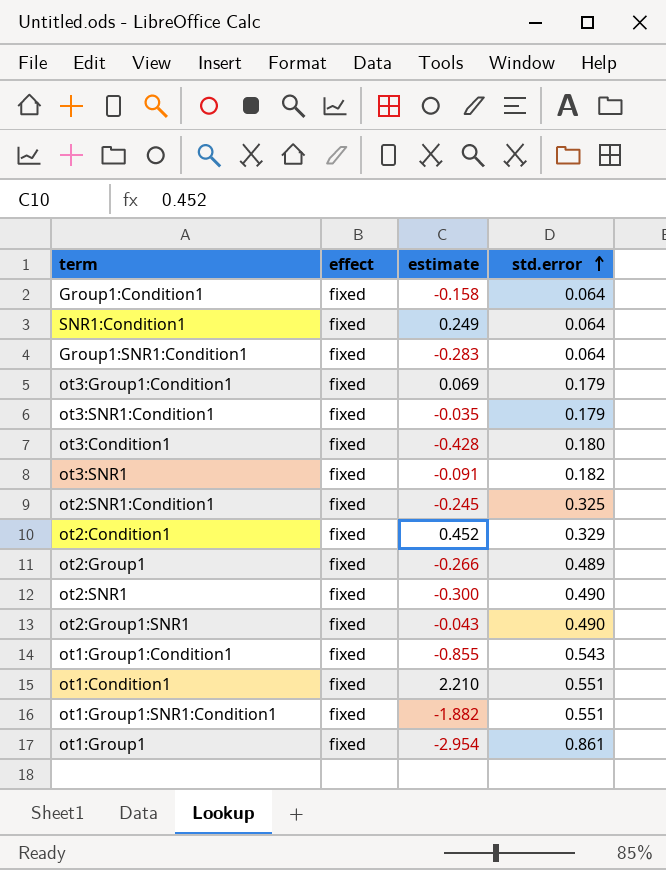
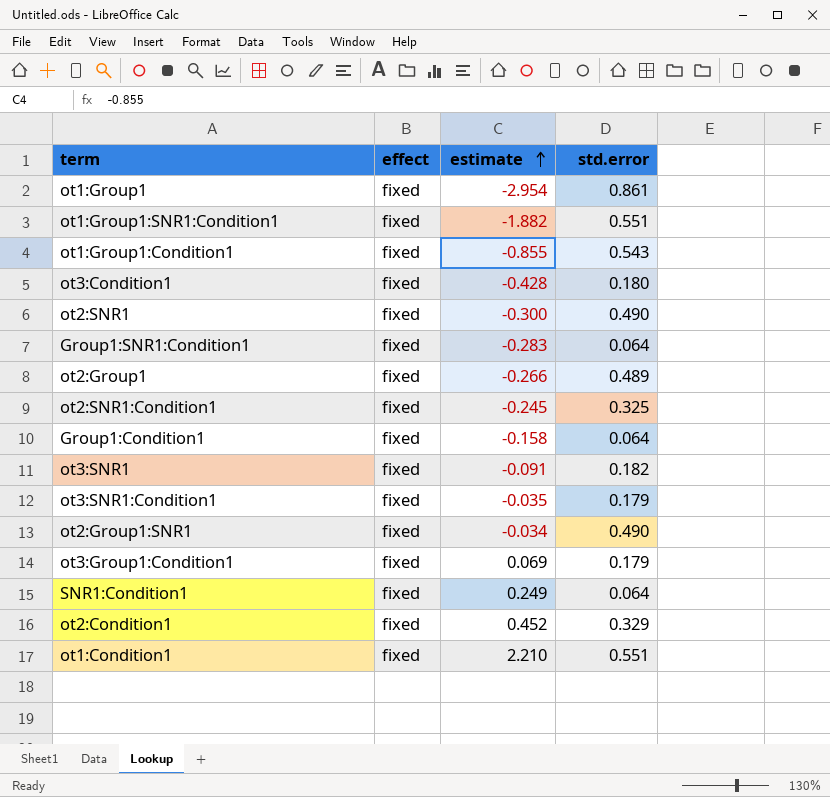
row order: std.error ascending -> estimate ascending
ot2:Group1:SNR1 | estimate: -0.043 -> -0.034

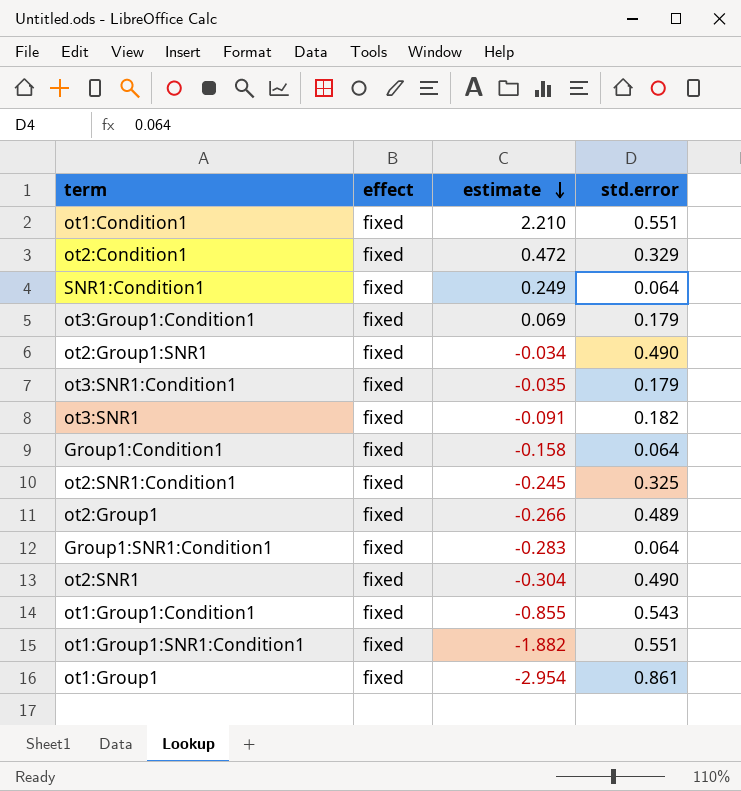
row order: estimate ascending -> estimate descending
row ot3:Condition1: fixed | -0.428 | 0.180 -> none
ot2:Condition1 | estimate: 0.452 -> 0.472
ot2:SNR1 | estimate: -0.300 -> -0.304

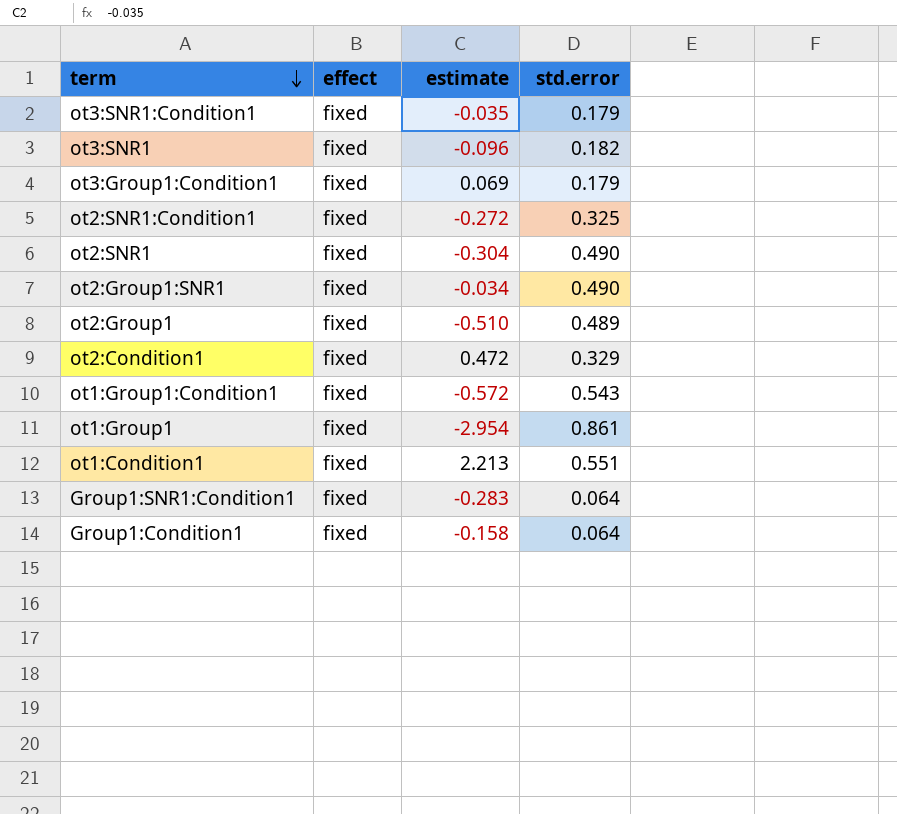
row order: estimate descending -> term descending
row SNR1:Condition1: fixed | 0.249 | 0.064 -> none
row ot1:Group1:SNR1:Condition1: fixed | -1.882 | 0.551 -> none
ot3:SNR1 | estimate: -0.091 -> -0.096
ot2:SNR1:Condition1 | estimate: -0.245 -> -0.272
ot2:Group1 | estimate: -0.266 -> -0.510
ot1:Group1:Condition1 | estimate: -0.855 -> -0.572
ot1:Condition1 | estimate: 2.210 -> 2.213

